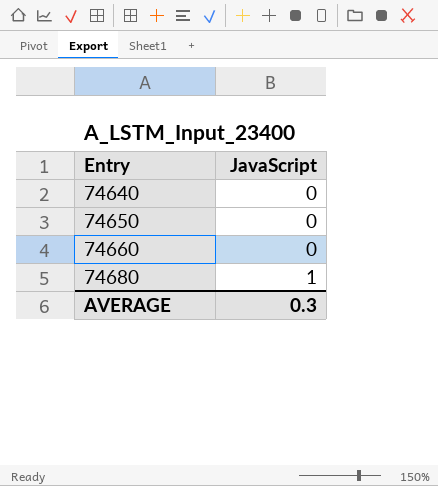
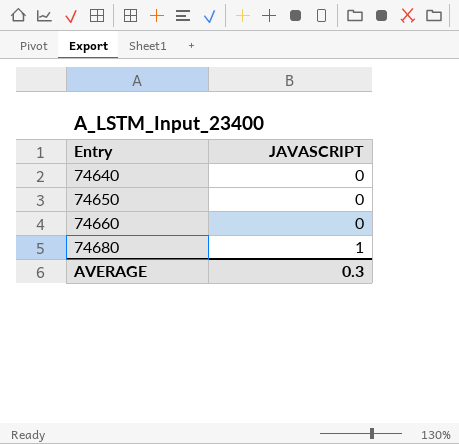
column name: JavaScript -> JAVASCRIPT

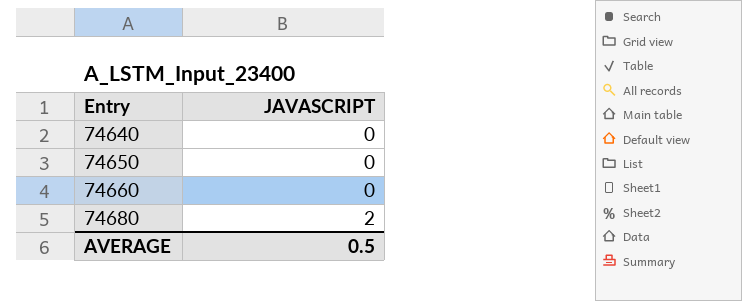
74680 | JAVASCRIPT: 1 -> 2
AVERAGE | JAVASCRIPT: 0.3 -> 0.5

